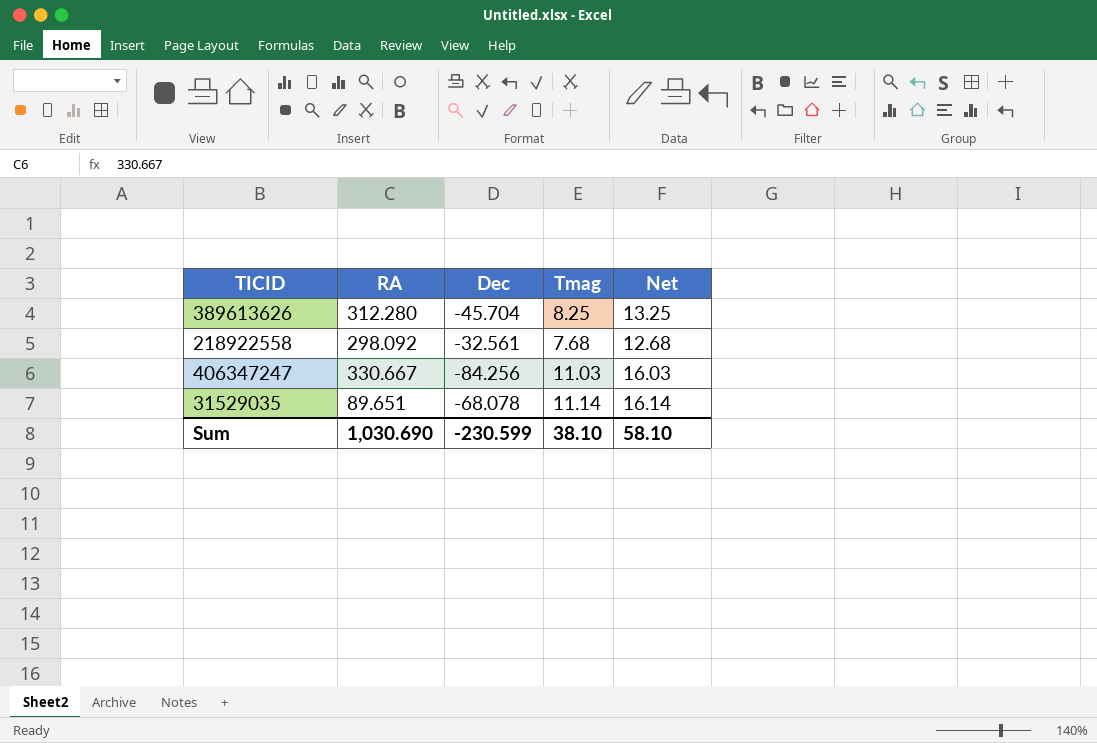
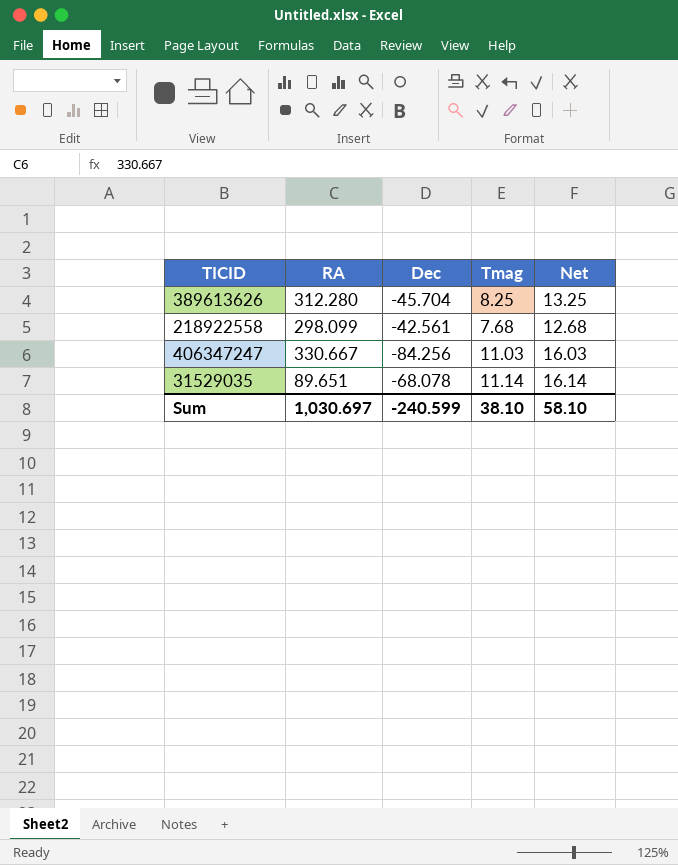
218922558 | RA: 298.092 -> 298.099
218922558 | Dec: -32.561 -> -42.561
Sum | RA: 1,030.690 -> 1,030.697
Sum | Dec: -230.599 -> -240.599

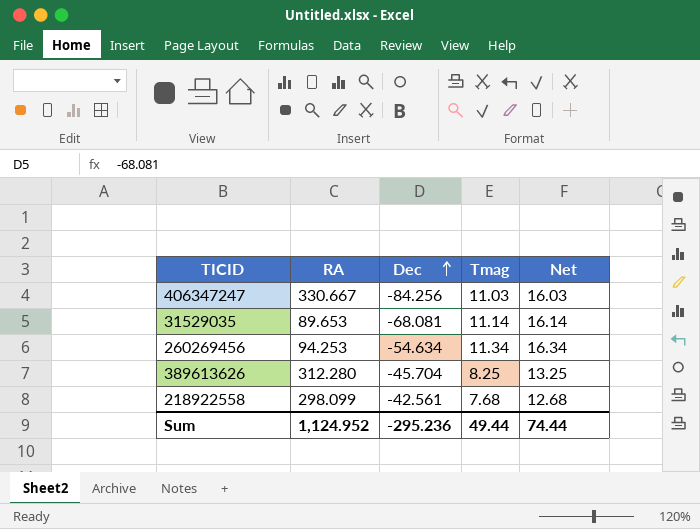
row order: none -> Dec ascending
31529035 | RA: 89.651 -> 89.653
31529035 | Dec: -68.078 -> -68.081
row 260269456: none -> 94.253 | -54.634 | 11.34 | 16.34
Sum | RA: 1,030.697 -> 1,124.952
Sum | Dec: -240.599 -> -295.236
Sum | Tmag: 38.10 -> 49.44
Sum | Net: 58.10 -> 74.44

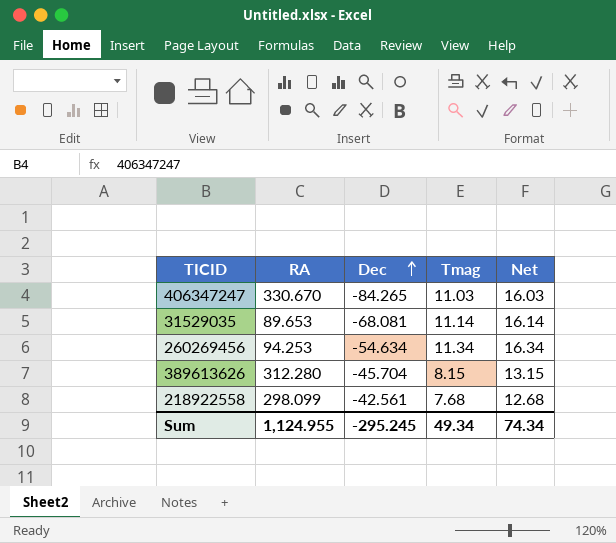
406347247 | RA: 330.667 -> 330.670
406347247 | Dec: -84.256 -> -84.265
389613626 | Tmag: 8.25 -> 8.15
389613626 | Net: 13.25 -> 13.15
Sum | RA: 1,124.952 -> 1,124.955
Sum | Dec: -295.236 -> -295.245
Sum | Tmag: 49.44 -> 49.34
Sum | Net: 74.44 -> 74.34

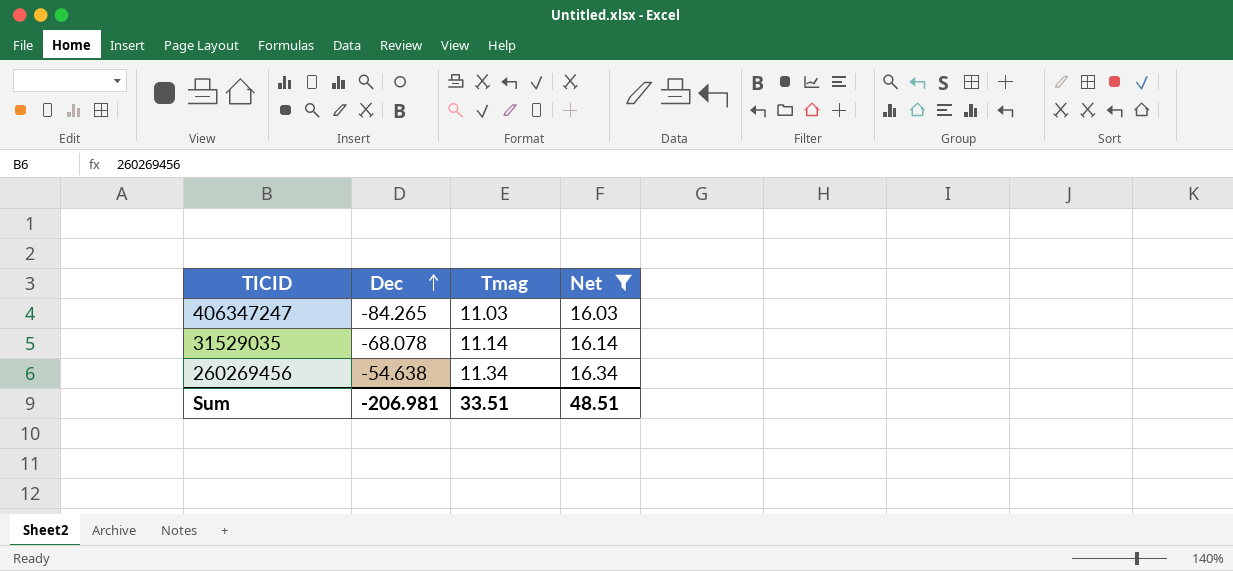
filter: none -> Net >= 16.03
column RA | position: 2 -> none
31529035 | Dec: -68.081 -> -68.078
260269456 | Dec: -54.634 -> -54.638
Sum | Dec: -295.245 -> -206.981
Sum | Tmag: 49.34 -> 33.51
Sum | Net: 74.34 -> 48.51

